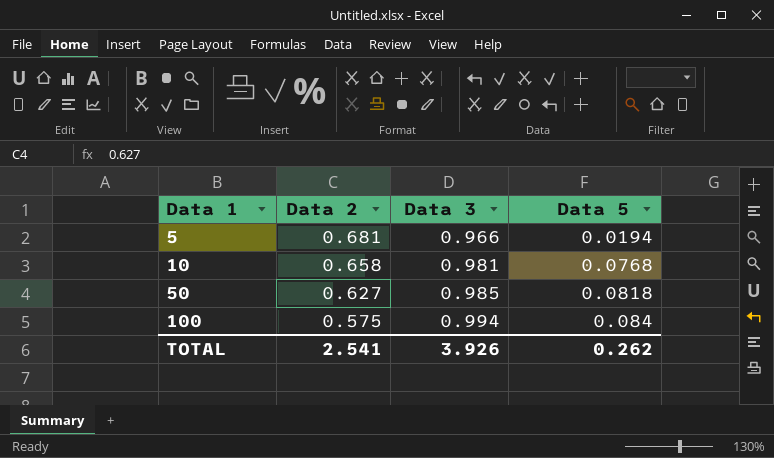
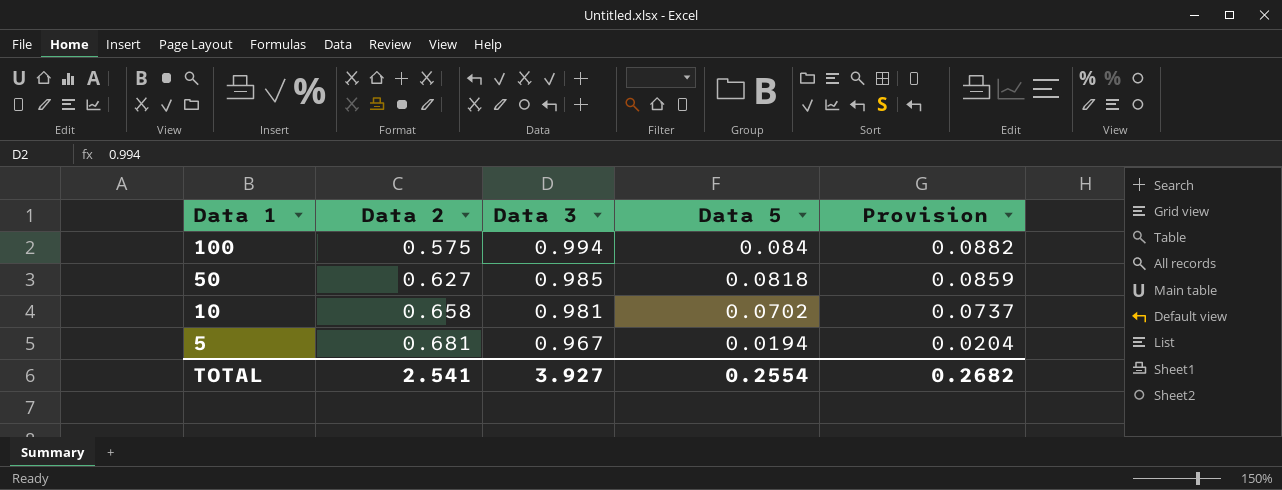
row order: Data 1 ascending -> Data 1 descending
column Provision | formula: none -> [Data 5] * 1.05
10 | Data 5: 0.0768 -> 0.0702
5 | Data 3: 0.966 -> 0.967
TOTAL | Data 3: 3.926 -> 3.927
TOTAL | Data 5: 0.262 -> 0.2554

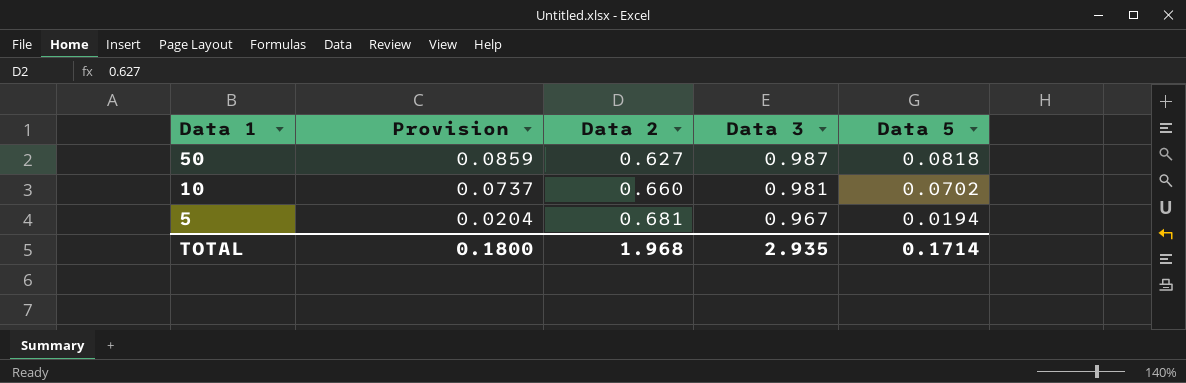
column Provision | position: 5 -> 2
row 100: 0.575 | 0.994 | 0.084 | 0.0882 -> none
50 | Data 3: 0.985 -> 0.987
10 | Data 2: 0.658 -> 0.660
TOTAL | Provision: 0.2682 -> 0.1800
TOTAL | Data 2: 2.541 -> 1.968
TOTAL | Data 3: 3.927 -> 2.935
TOTAL | Data 5: 0.2554 -> 0.1714

